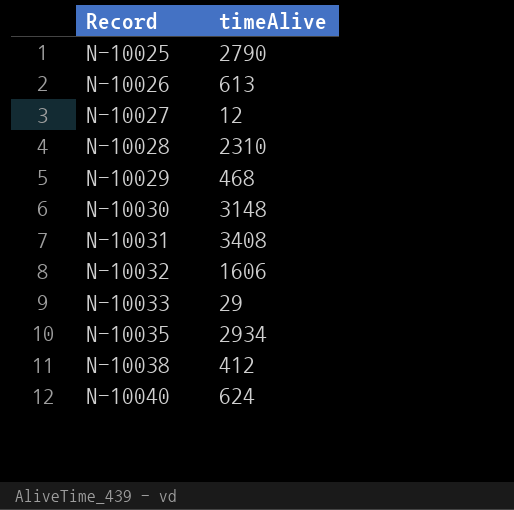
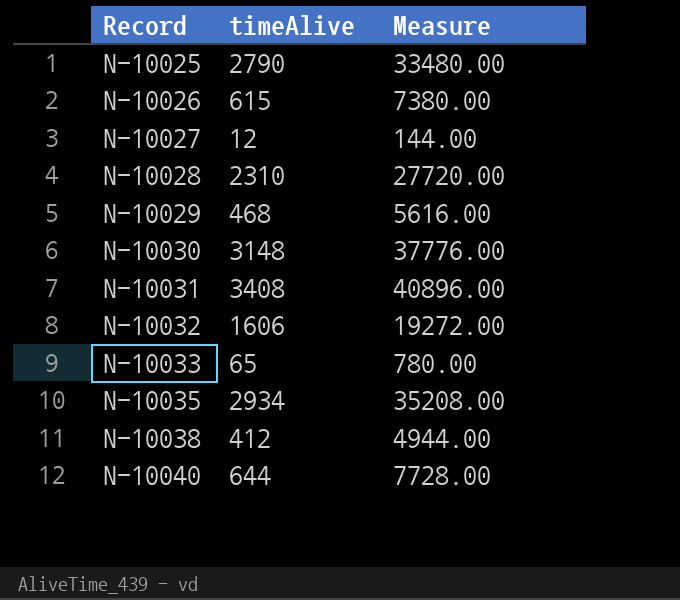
column Measure | formula: none -> [timeAlive] * 12
N-10026 | timeAlive: 613 -> 615
N-10033 | timeAlive: 29 -> 65
N-10040 | timeAlive: 624 -> 644

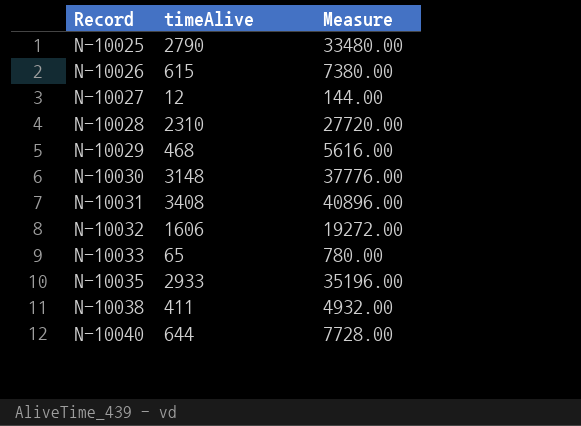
N-10035 | timeAlive: 2934 -> 2933
N-10035 | Measure: 35208.00 -> 35196.00
N-10038 | timeAlive: 412 -> 411
N-10038 | Measure: 4944.00 -> 4932.00

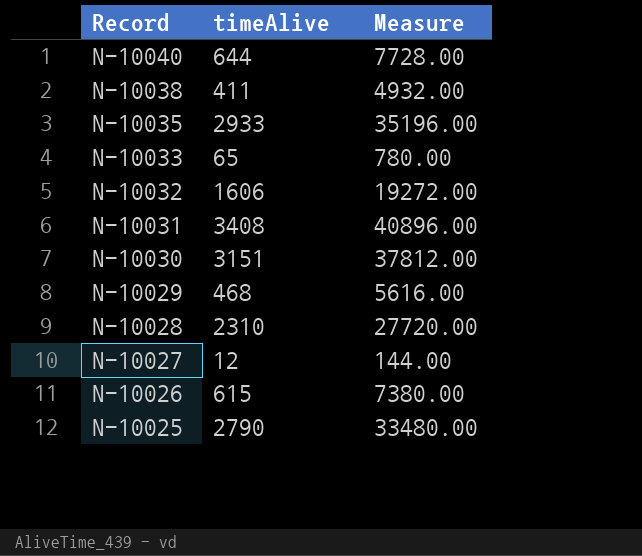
row order: Record ascending -> Record descending
N-10030 | timeAlive: 3148 -> 3151
N-10030 | Measure: 37776.00 -> 37812.00

